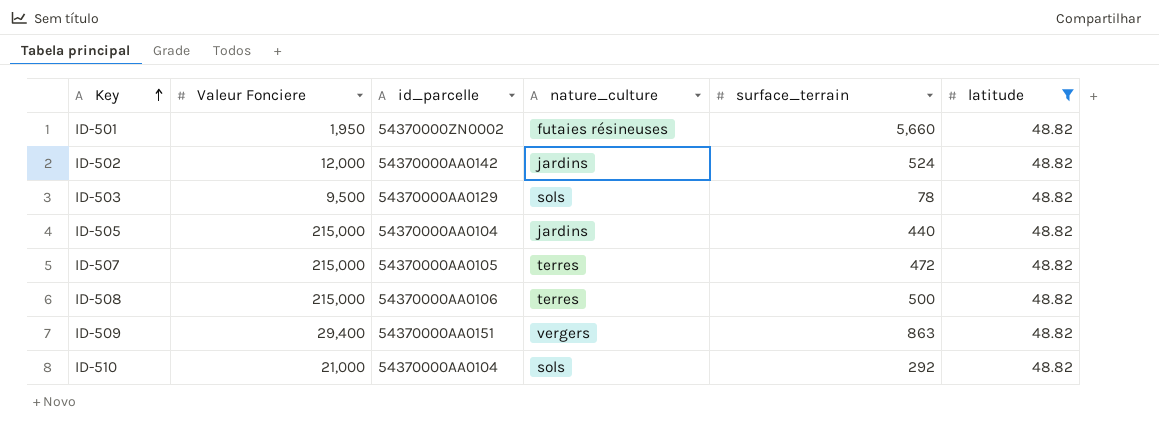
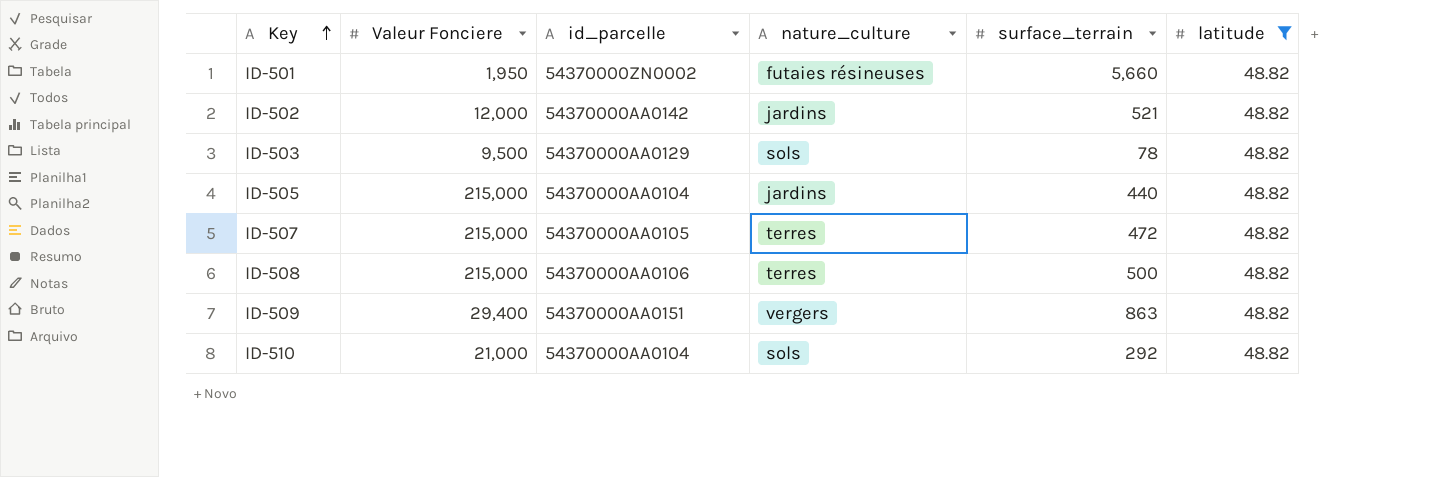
ID-502 | surface_terrain: 524 -> 521

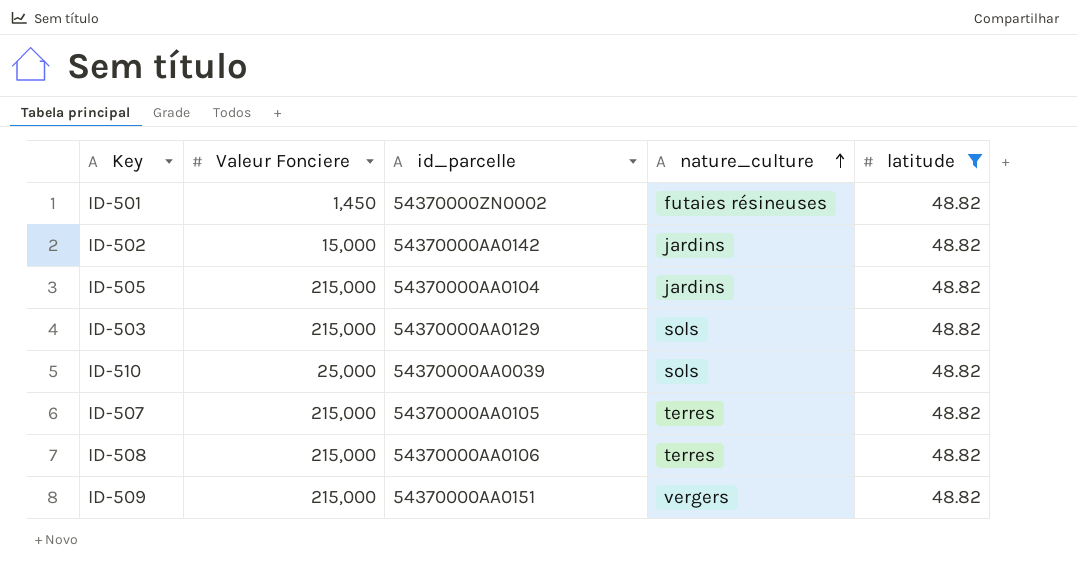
row order: Key ascending -> nature_culture ascending
column surface_terrain | position: 5 -> none
ID-501 | Valeur Fonciere: 1,950 -> 1,450
ID-502 | Valeur Fonciere: 12,000 -> 15,000
ID-503 | Valeur Fonciere: 9,500 -> 215,000
ID-510 | Valeur Fonciere: 21,000 -> 25,000
ID-510 | id_parcelle: 54370000AA0104 -> 54370000AA0039
ID-509 | Valeur Fonciere: 29,400 -> 215,000

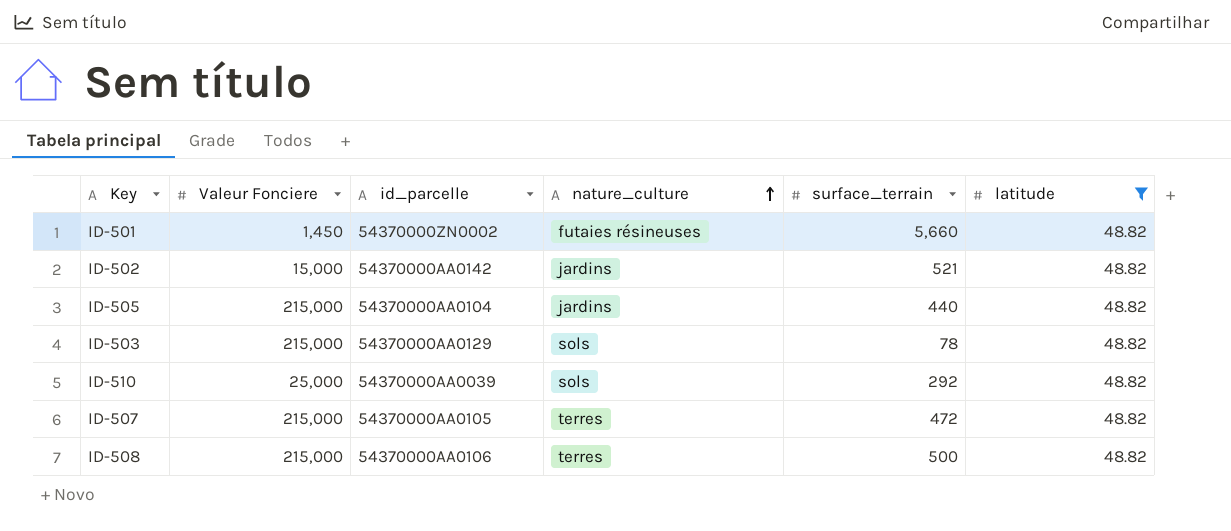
column surface_terrain | position: none -> 5
row ID-509: 215,000 | 54370000AA0151 | vergers | 48.82 -> none

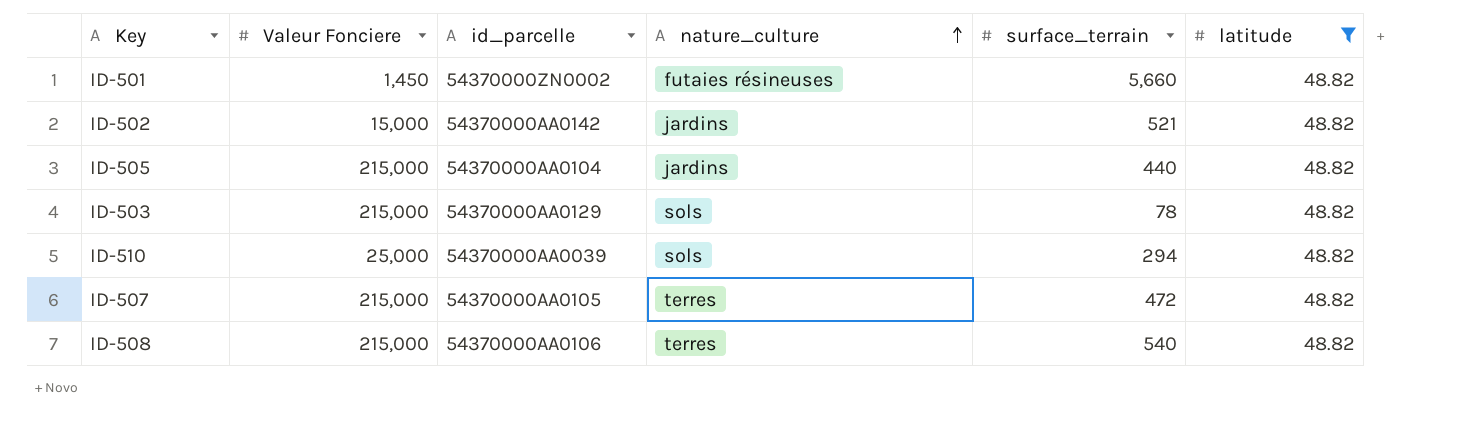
ID-510 | surface_terrain: 292 -> 294
ID-508 | surface_terrain: 500 -> 540

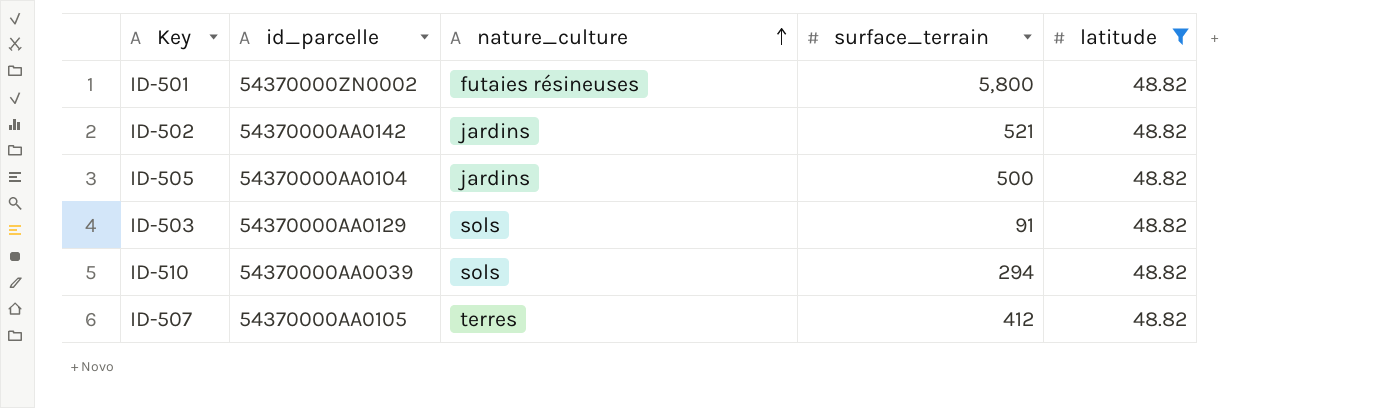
column Valeur Fonciere | position: 2 -> none
row ID-508: 215,000 | 54370000AA0106 | terres | 540 | 48.82 -> none
ID-501 | surface_terrain: 5,660 -> 5,800
ID-505 | surface_terrain: 440 -> 500
ID-503 | surface_terrain: 78 -> 91
ID-507 | surface_terrain: 472 -> 412

